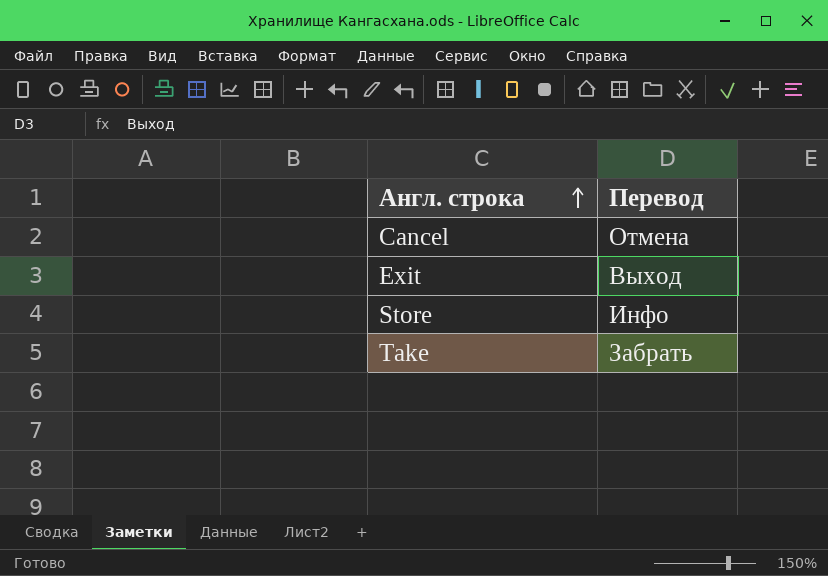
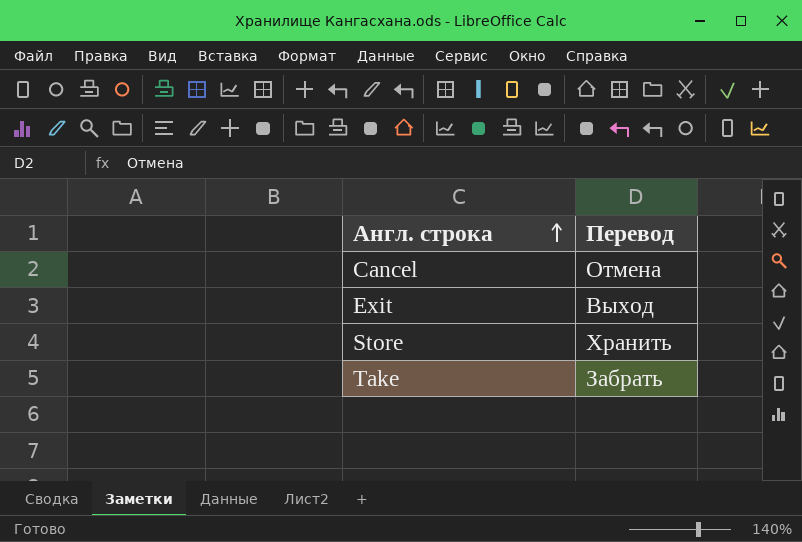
Store | Перевод: Инфо -> Хранить

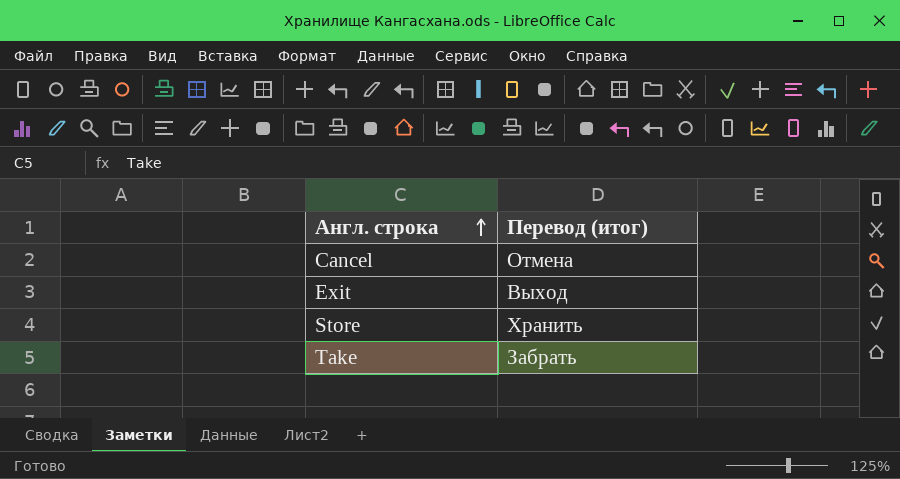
column name: Перевод -> Перевод (итог)

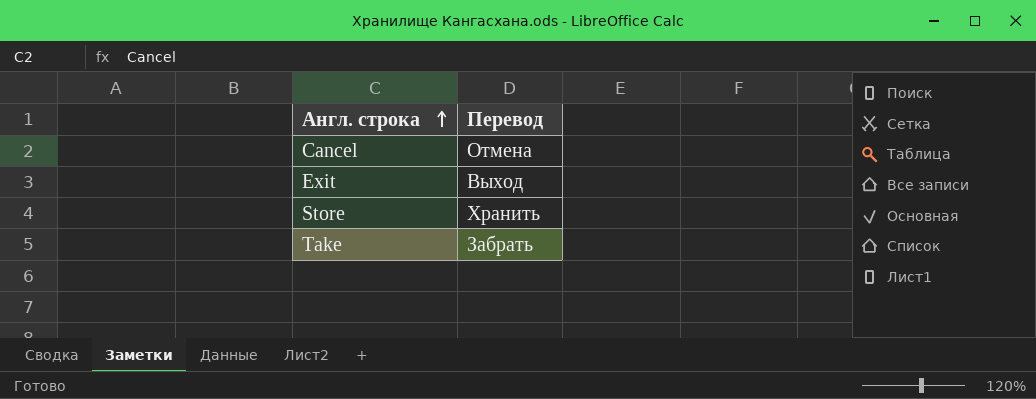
column name: Перевод (итог) -> Перевод

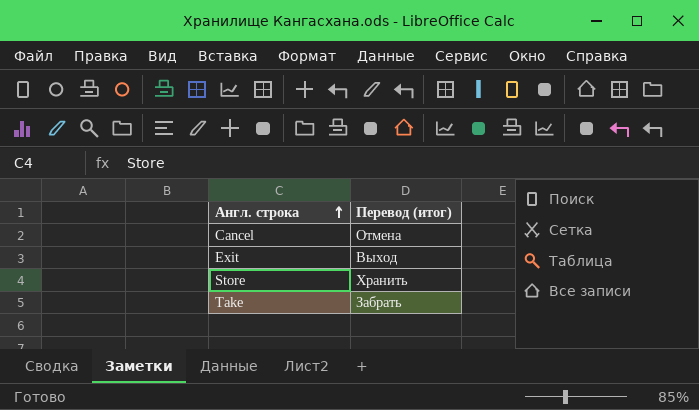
column name: Перевод -> Перевод (итог)

